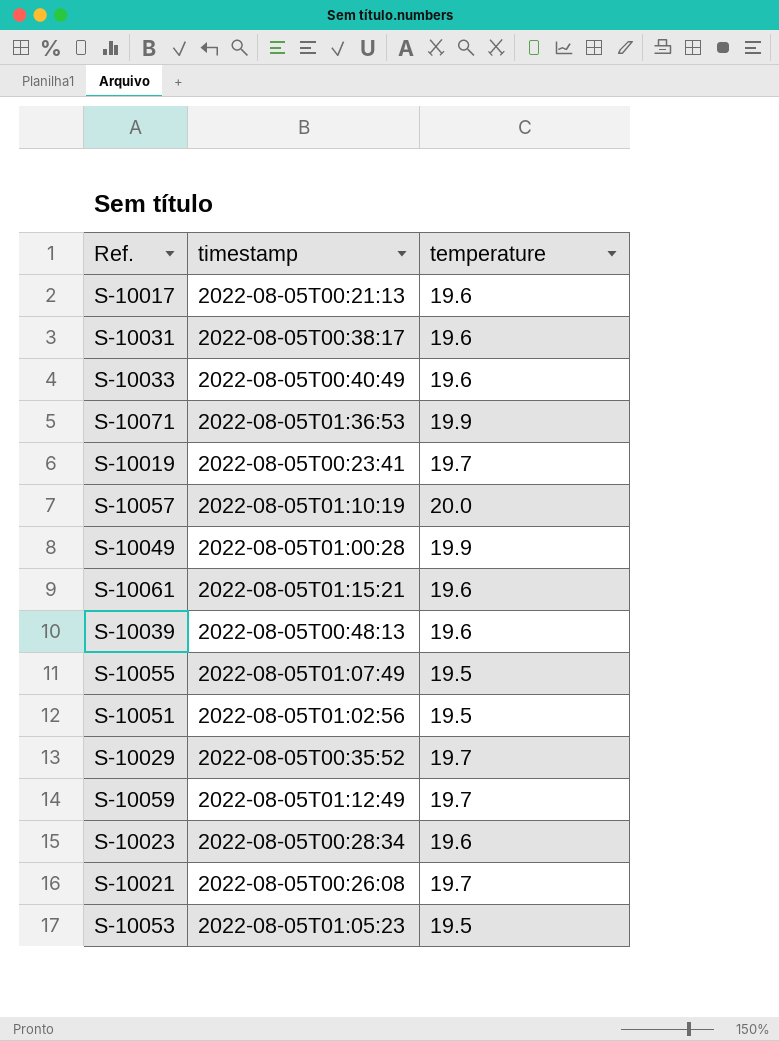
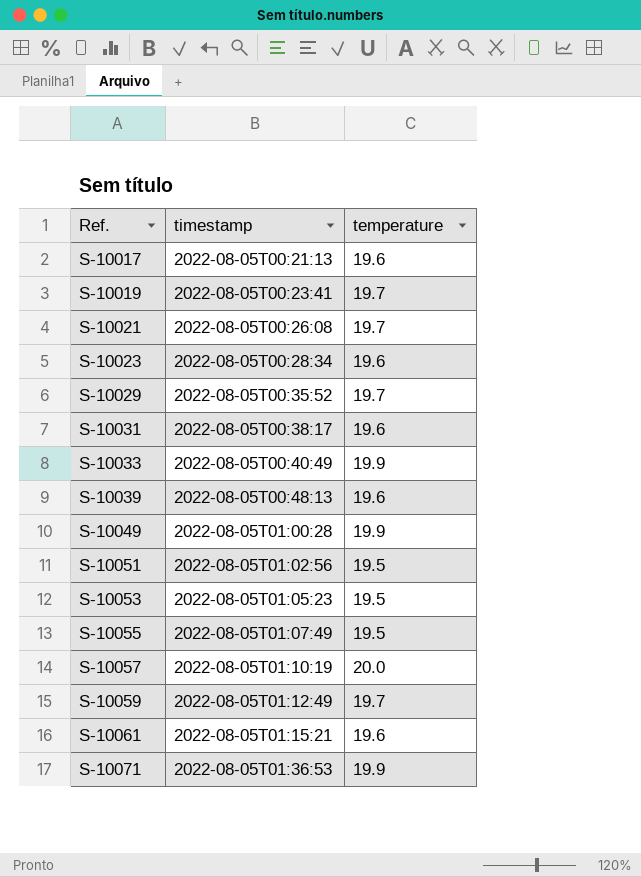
row order: none -> Ref. ascending
S-10033 | temperature: 19.6 -> 19.9

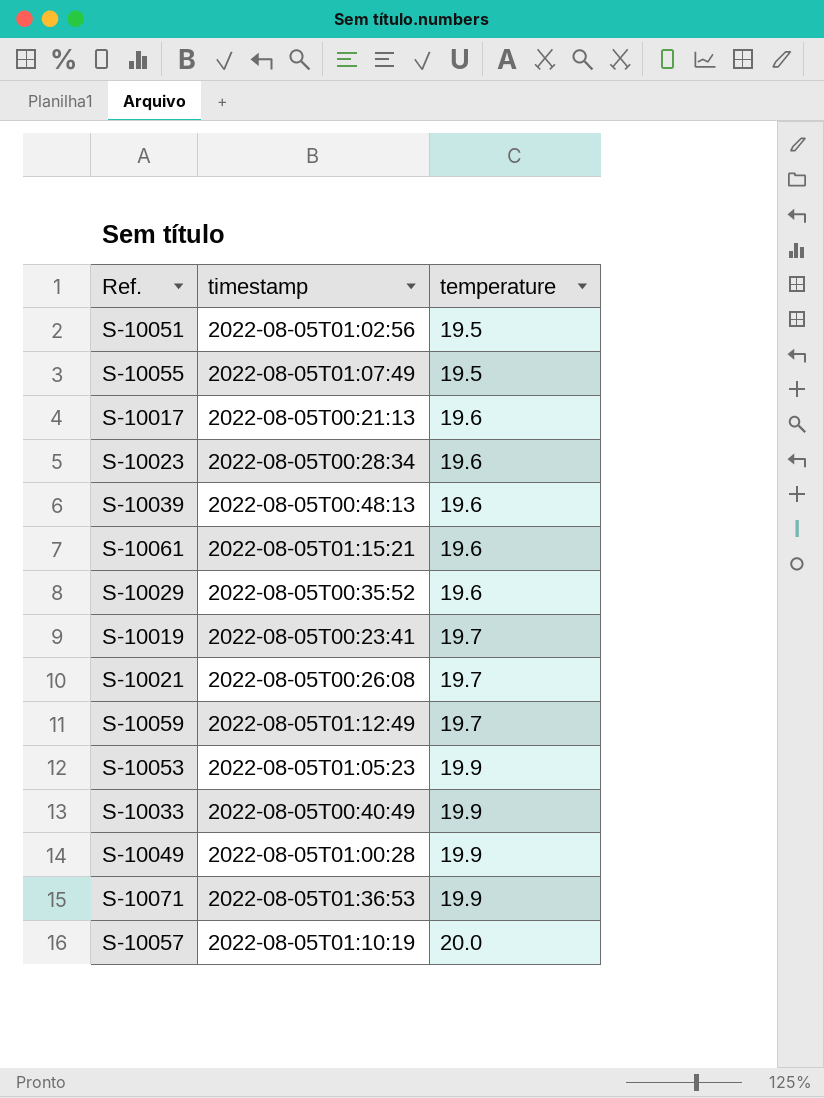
row order: Ref. ascending -> temperature ascending
row S-10031: 2022-08-05T00:38:17 | 19.6 -> none
S-10029 | temperature: 19.7 -> 19.6
S-10053 | temperature: 19.5 -> 19.9

